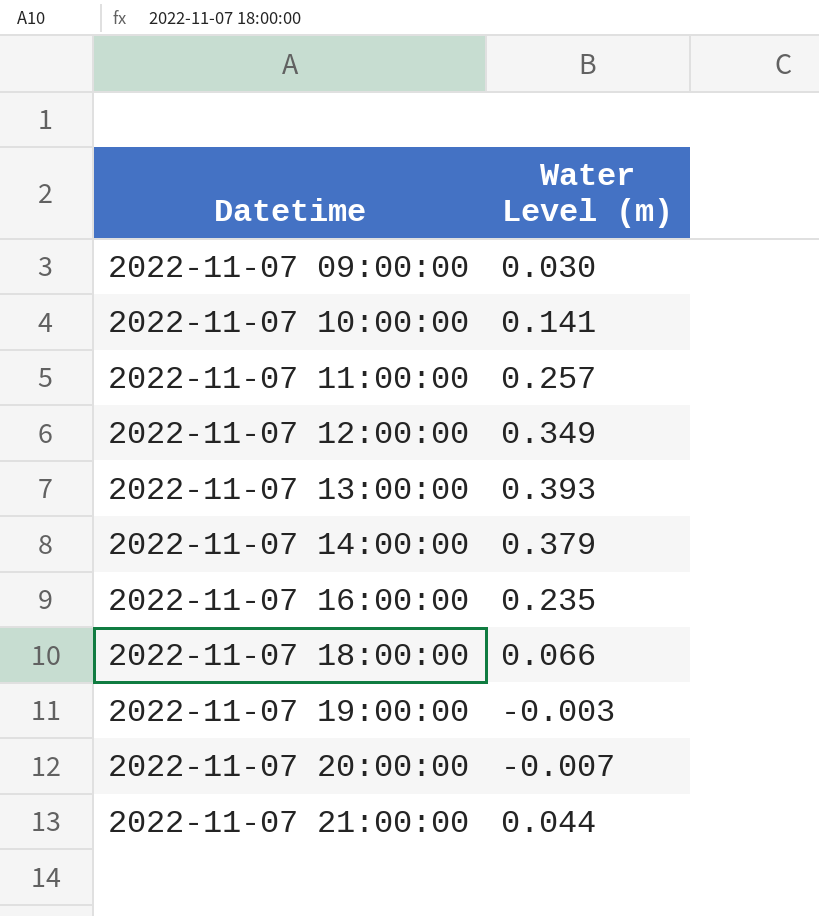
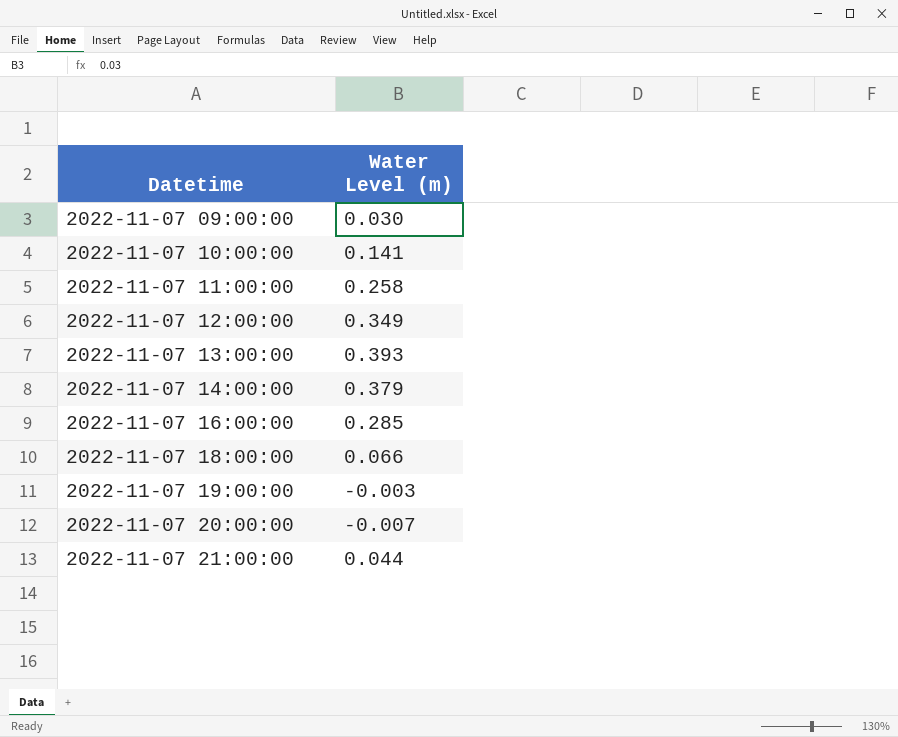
2022-11-07 11:00:00 | Water Level (m): 0.257 -> 0.258
2022-11-07 16:00:00 | Water Level (m): 0.235 -> 0.285

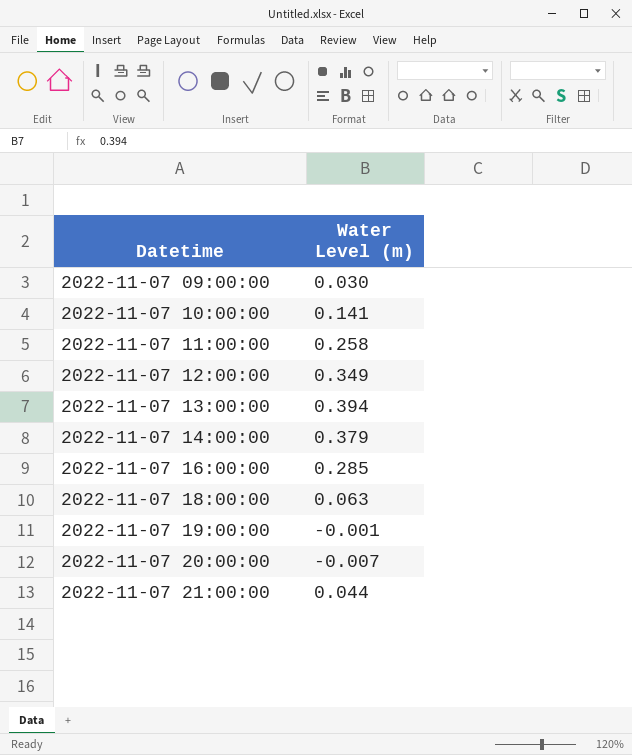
2022-11-07 13:00:00 | Water Level (m): 0.393 -> 0.394
2022-11-07 18:00:00 | Water Level (m): 0.066 -> 0.063
2022-11-07 19:00:00 | Water Level (m): -0.003 -> -0.001

